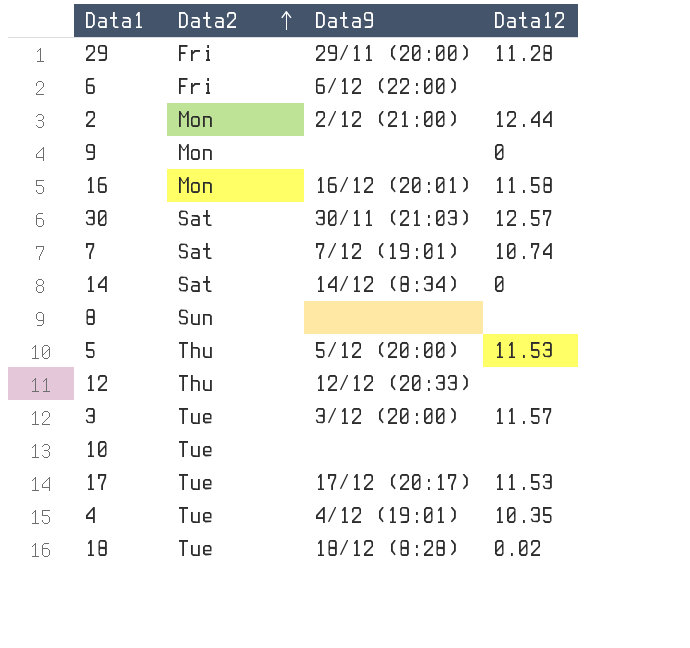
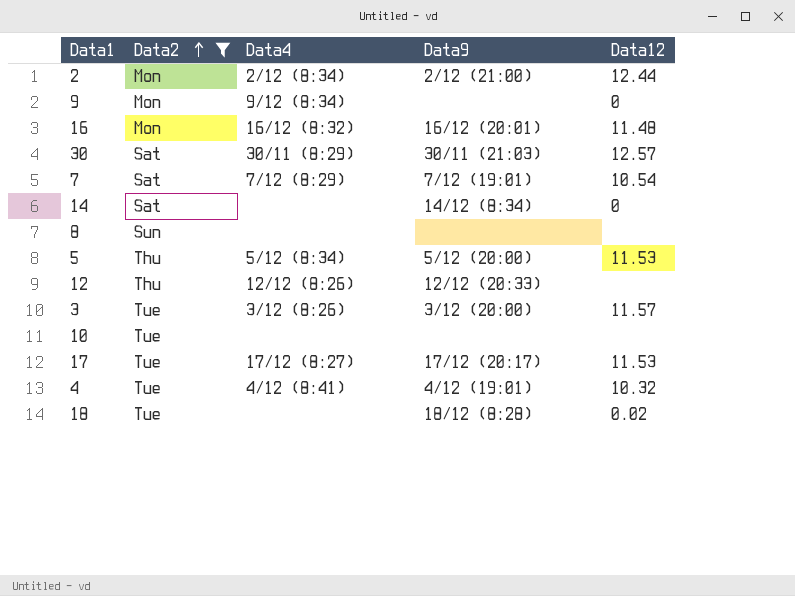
filter: none -> Data2 != Fri
column Data4 | position: none -> 3
16 | Data12: 11.58 -> 11.48
7 | Data12: 10.74 -> 10.54
4 | Data12: 10.35 -> 10.32

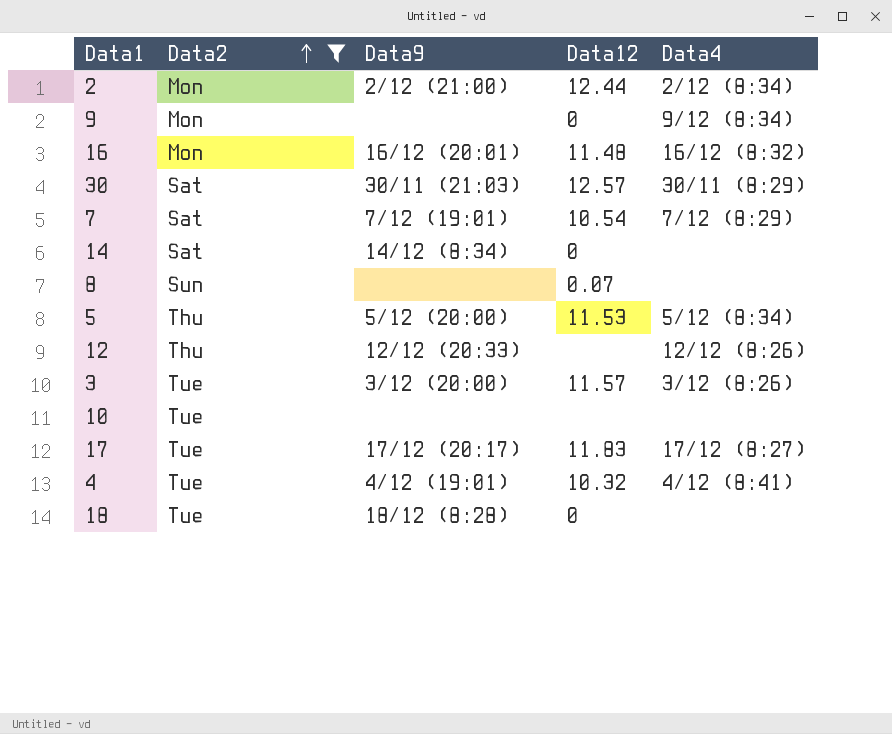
column Data4 | position: 3 -> 5
8 | Data12: none -> 0.07
17 | Data12: 11.53 -> 11.83
18 | Data12: 0.02 -> 0

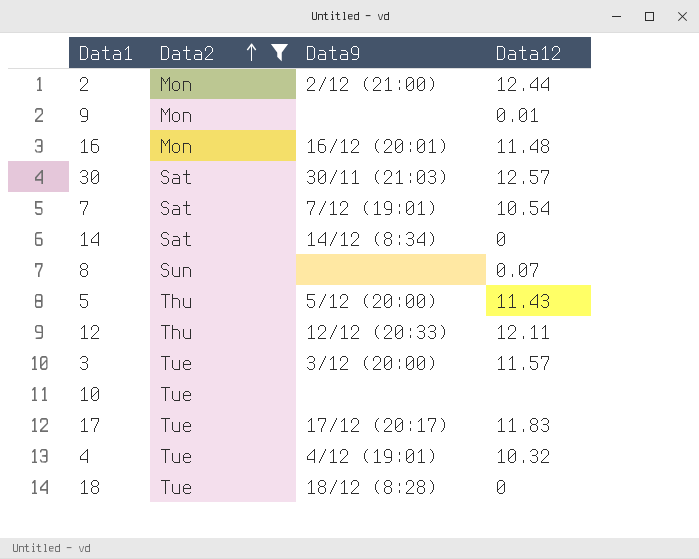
column Data4 | position: 5 -> none
9 | Data12: 0 -> 0.01
5 | Data12: 11.53 -> 11.43
12 | Data12: none -> 12.11

